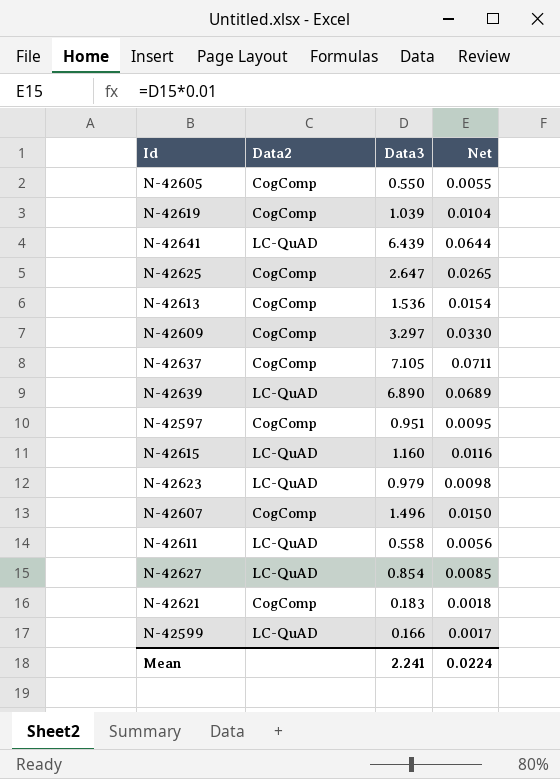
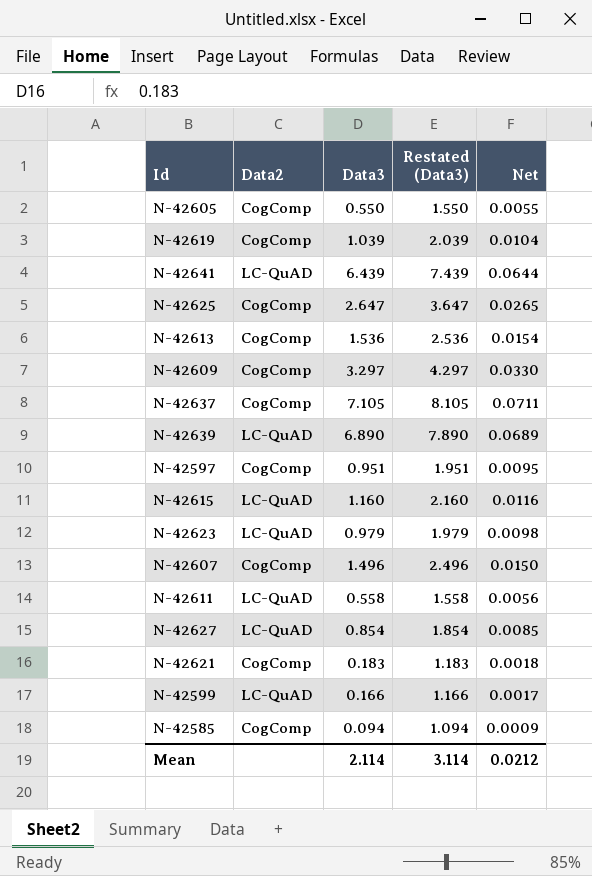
column Restated (Data3) | formula: none -> [Data3] + 1
row N-42585: none -> CogComp | 0.094 | 1.094 | 0.0009
Mean | Data3: 2.241 -> 2.114
Mean | Net: 0.0224 -> 0.0212

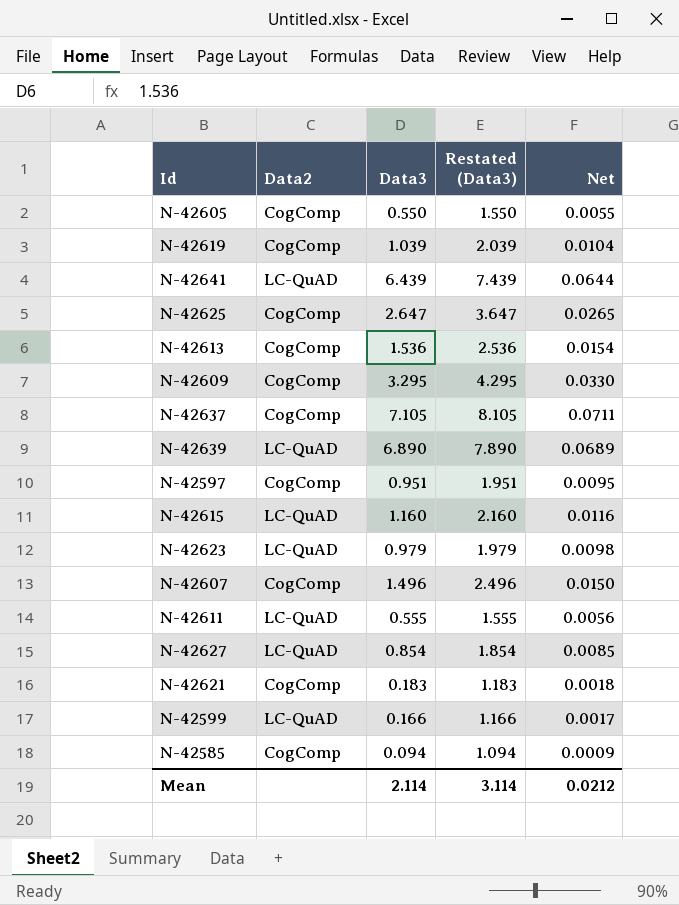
N-42609 | Data3: 3.297 -> 3.295
N-42609 | Restated (Data3): 4.297 -> 4.295
N-42611 | Data3: 0.558 -> 0.555
N-42611 | Restated (Data3): 1.558 -> 1.555

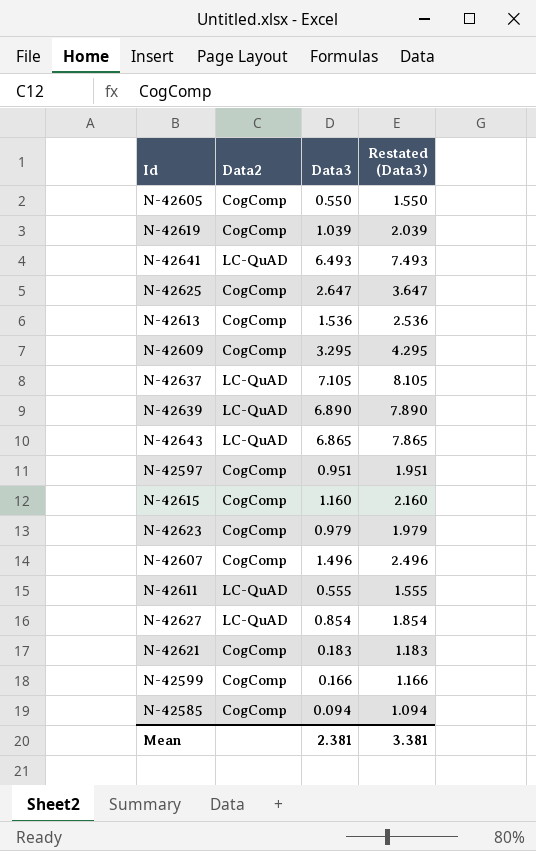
column Net | formula: [Data3] * 0.01 -> none
N-42641 | Data3: 6.439 -> 6.493
N-42641 | Restated (Data3): 7.439 -> 7.493
N-42637 | Data2: CogComp -> LC-QuAD
row N-42643: none -> LC-QuAD | 6.865 | 7.865
N-42615 | Data2: LC-QuAD -> CogComp
N-42623 | Data2: LC-QuAD -> CogComp
N-42599 | Data2: LC-QuAD -> CogComp
Mean | Data3: 2.114 -> 2.381
Mean | Restated (Data3): 3.114 -> 3.381

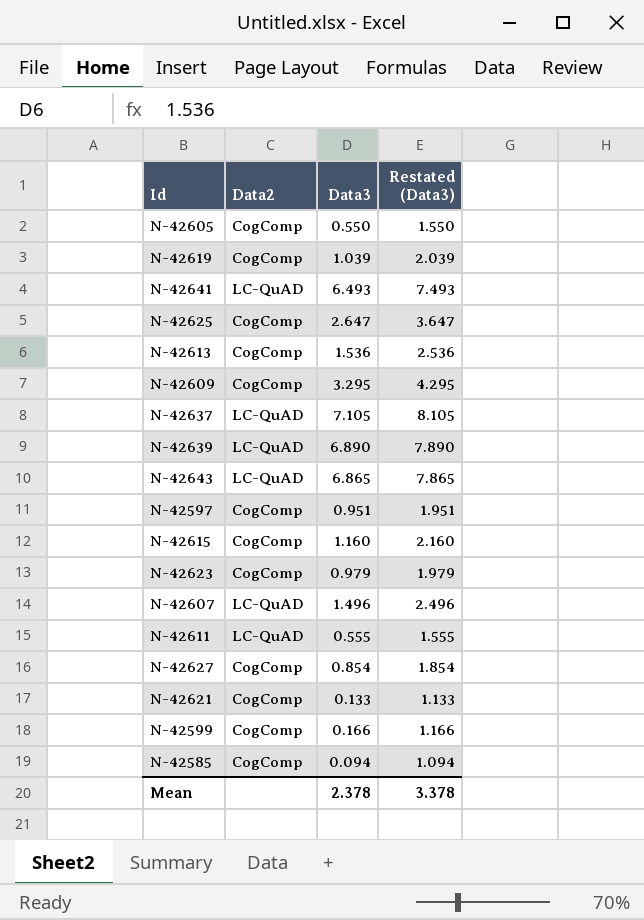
N-42607 | Data2: CogComp -> LC-QuAD
N-42627 | Data2: LC-QuAD -> CogComp
N-42621 | Data3: 0.183 -> 0.133
N-42621 | Restated (Data3): 1.183 -> 1.133
Mean | Data3: 2.381 -> 2.378
Mean | Restated (Data3): 3.381 -> 3.378

